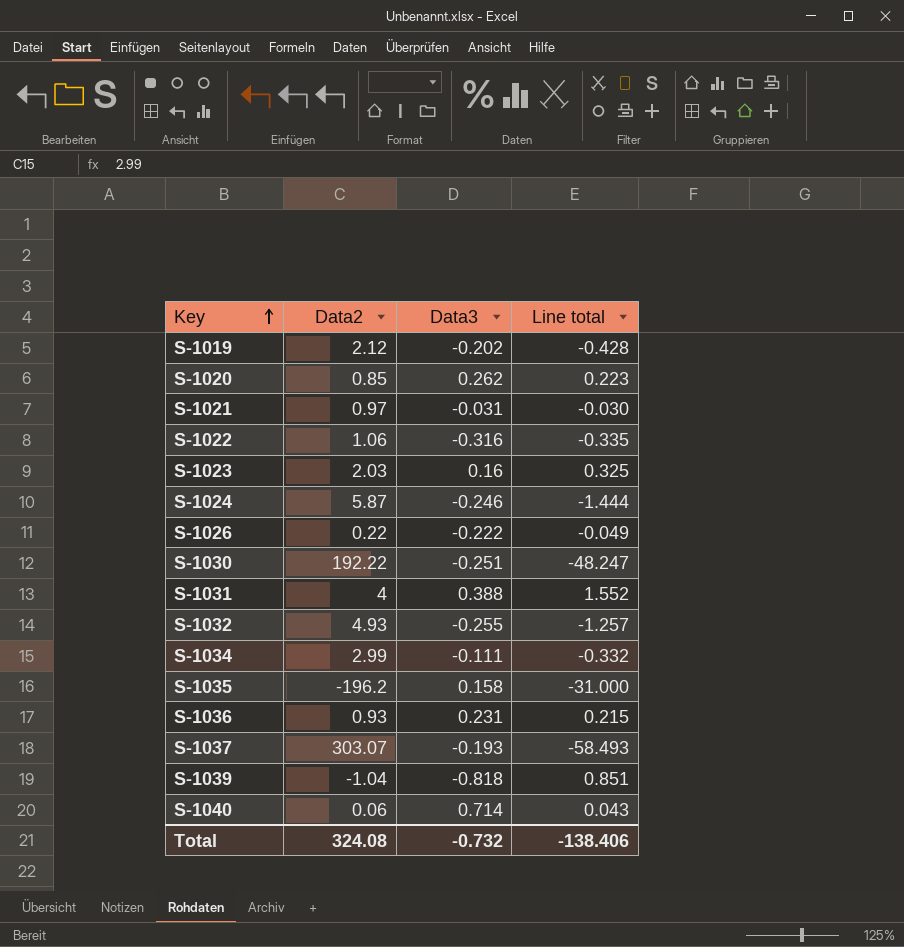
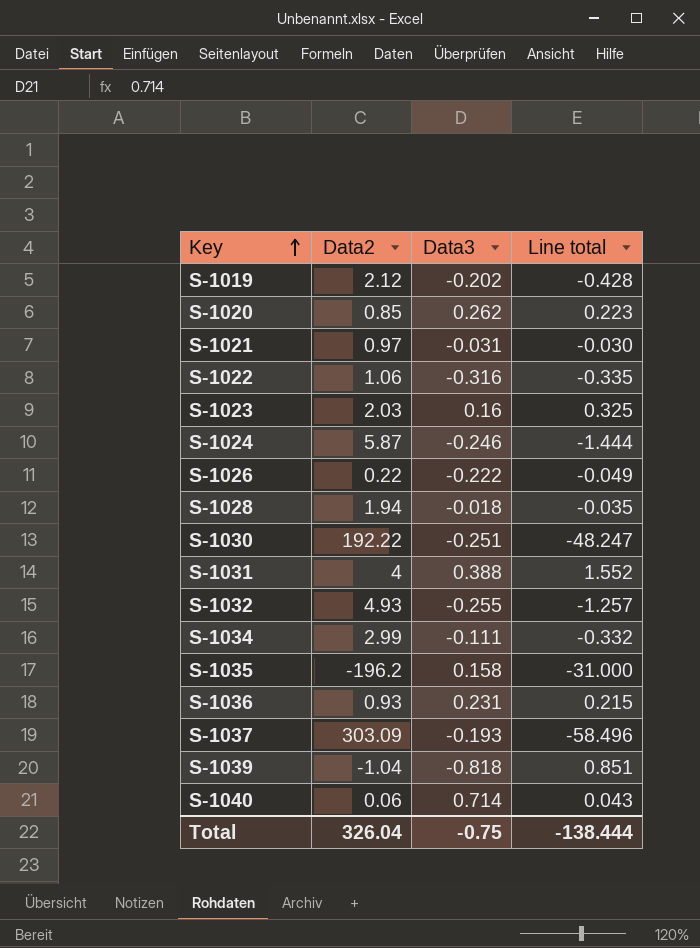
row S-1028: none -> 1.94 | -0.018 | -0.035
S-1037 | Data2: 303.07 -> 303.09
S-1037 | Line total: -58.493 -> -58.496
Total | Data2: 324.08 -> 326.04
Total | Data3: -0.732 -> -0.75
Total | Line total: -138.406 -> -138.444

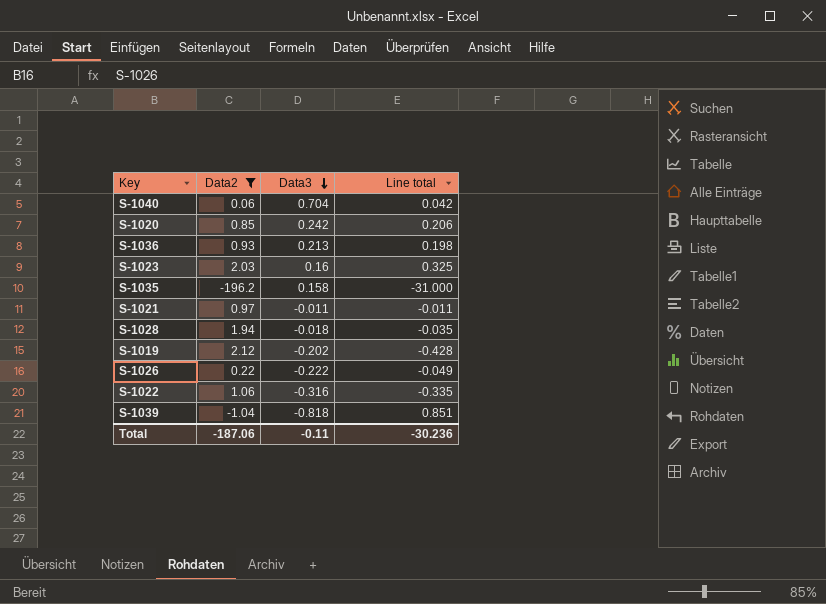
filter: none -> Data2 <= 2.12
row order: Key ascending -> Data3 descending
S-1040 | Data3: 0.714 -> 0.704
S-1040 | Line total: 0.043 -> 0.042
S-1020 | Data3: 0.262 -> 0.242
S-1020 | Line total: 0.223 -> 0.206
S-1036 | Data3: 0.231 -> 0.213
S-1036 | Line total: 0.215 -> 0.198
S-1021 | Data3: -0.031 -> -0.011
S-1021 | Line total: -0.030 -> -0.011
Total | Data2: 326.04 -> -187.06
Total | Data3: -0.75 -> -0.11
Total | Line total: -138.444 -> -30.236

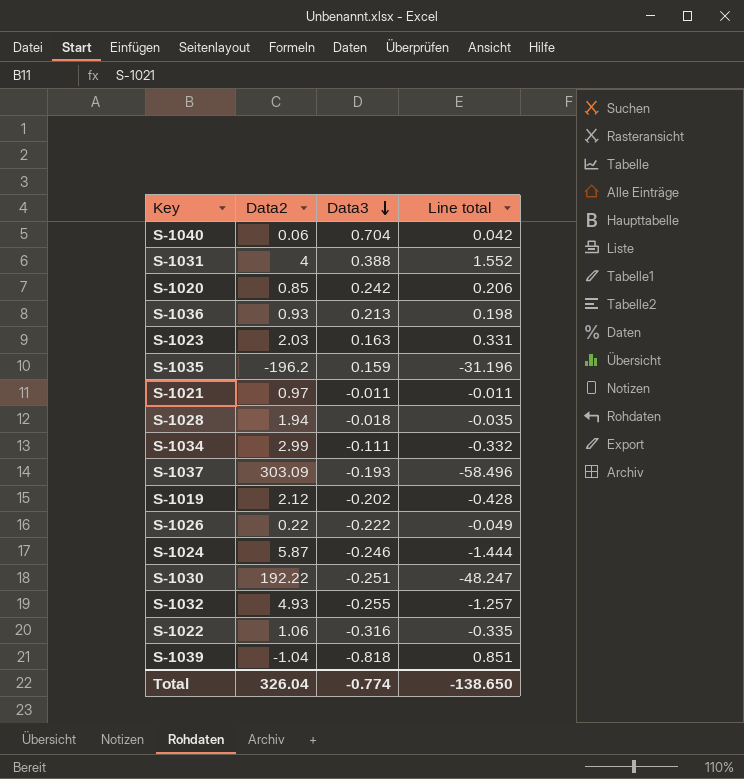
filter: Data2 <= 2.12 -> none
S-1023 | Data3: 0.16 -> 0.163
S-1023 | Line total: 0.325 -> 0.331
S-1035 | Data3: 0.158 -> 0.159
S-1035 | Line total: -31.000 -> -31.196
Total | Data2: -187.06 -> 326.04
Total | Data3: -0.11 -> -0.774
Total | Line total: -30.236 -> -138.650

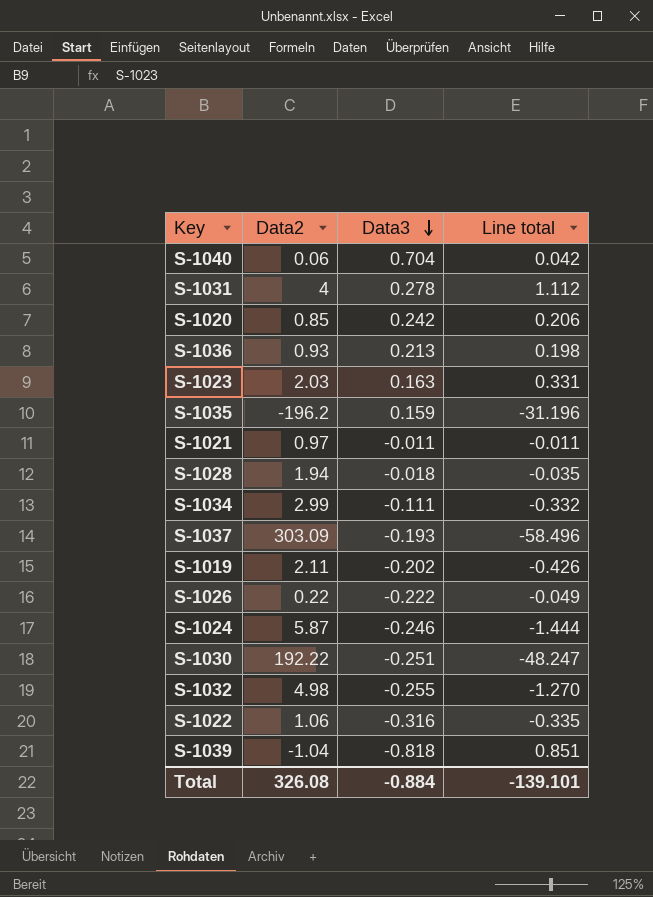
S-1031 | Data3: 0.388 -> 0.278
S-1031 | Line total: 1.552 -> 1.112
S-1019 | Data2: 2.12 -> 2.11
S-1019 | Line total: -0.428 -> -0.426
S-1032 | Data2: 4.93 -> 4.98
S-1032 | Line total: -1.257 -> -1.270
Total | Data2: 326.04 -> 326.08
Total | Data3: -0.774 -> -0.884
Total | Line total: -138.650 -> -139.101

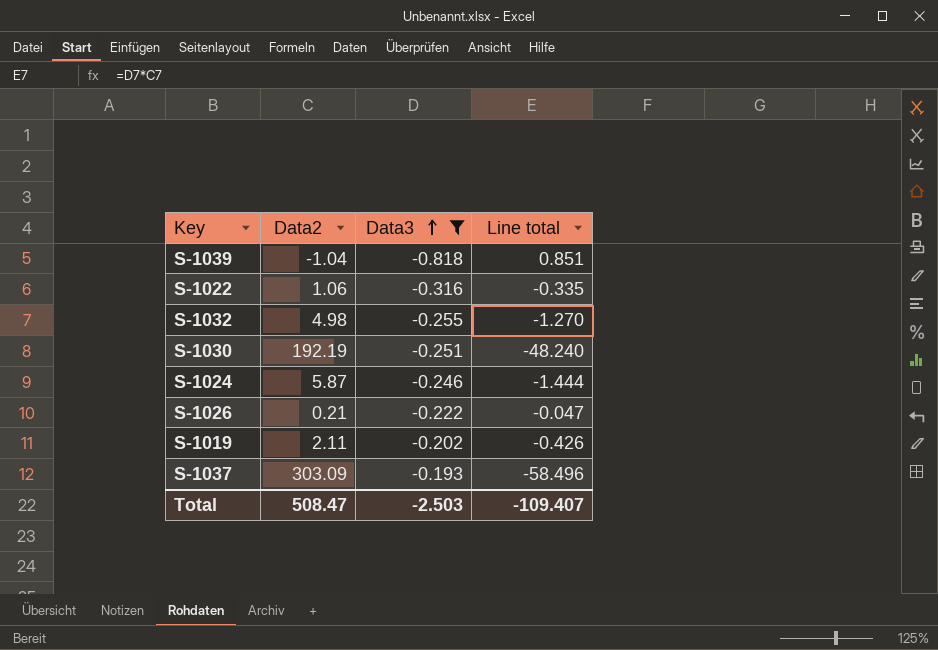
filter: none -> Data3 <= -0.193
row order: Data3 descending -> Data3 ascending
S-1030 | Data2: 192.22 -> 192.19
S-1030 | Line total: -48.247 -> -48.240
S-1026 | Data2: 0.22 -> 0.21
S-1026 | Line total: -0.049 -> -0.047
Total | Data2: 326.08 -> 508.47
Total | Data3: -0.884 -> -2.503
Total | Line total: -139.101 -> -109.407

